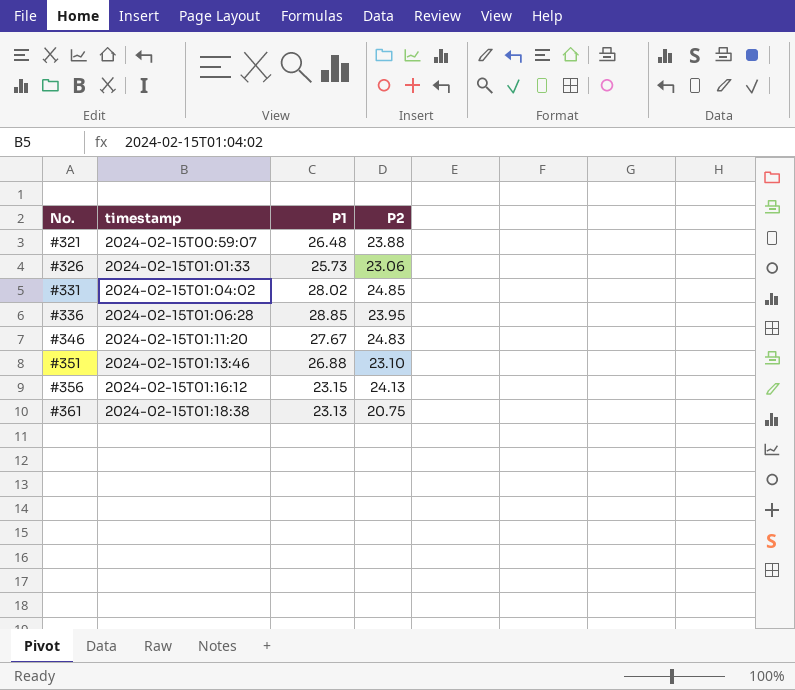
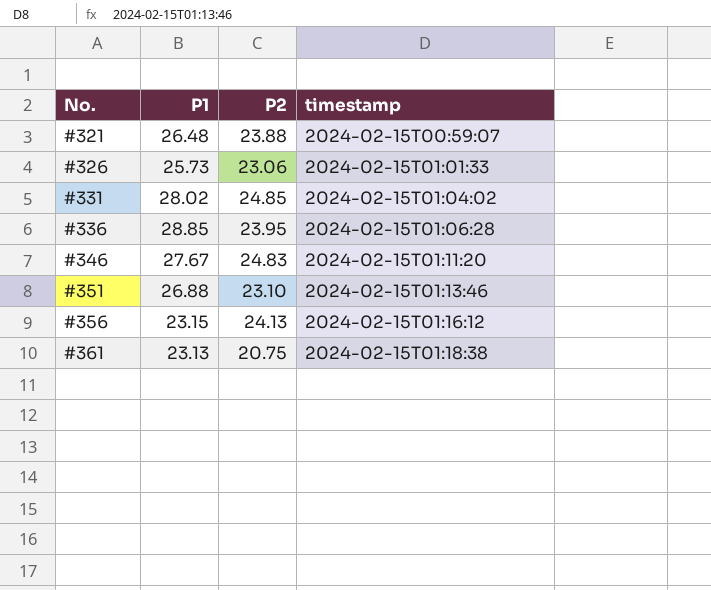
column timestamp | position: 2 -> 4

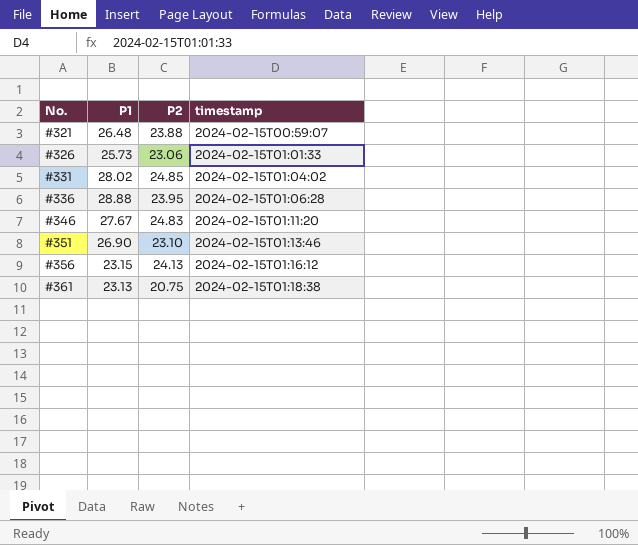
#336 | P1: 28.85 -> 28.88
#351 | P1: 26.88 -> 26.90

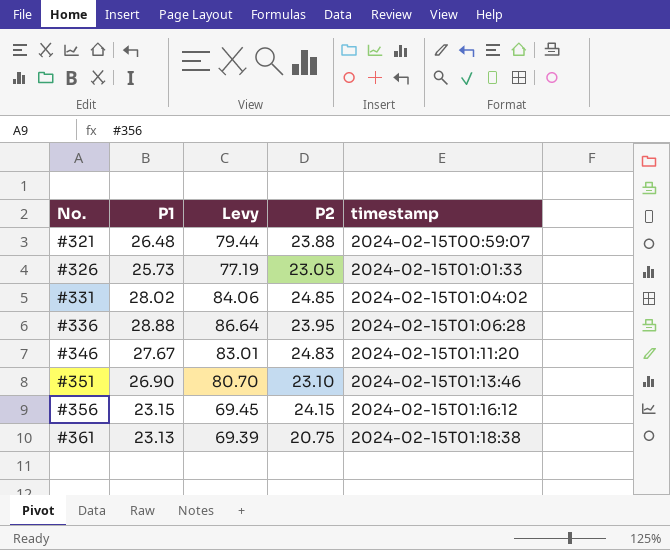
column Levy | formula: none -> [P1] * 3
#326 | P2: 23.06 -> 23.05
#356 | P2: 24.13 -> 24.15

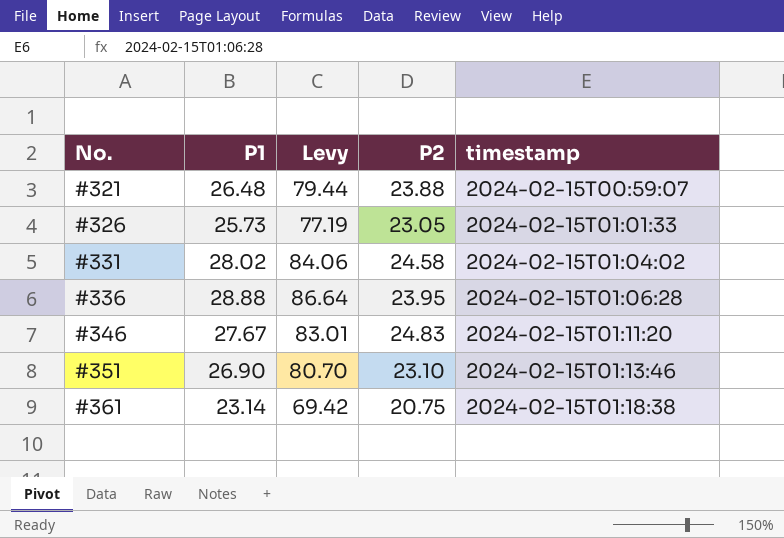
row #356: 23.15 | 69.45 | 24.15 | 2024-02-15T01:16:12 -> none
#331 | P2: 24.85 -> 24.58
#361 | P1: 23.13 -> 23.14
#361 | Levy: 69.39 -> 69.42

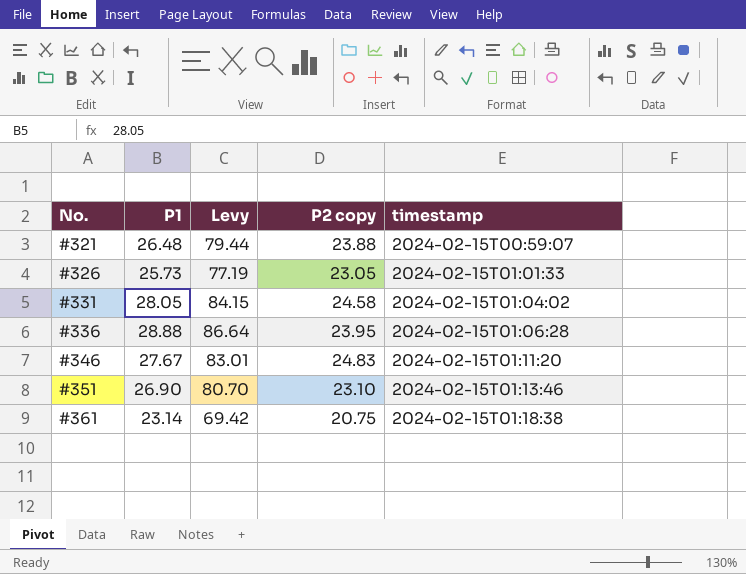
column name: P2 -> P2 copy
#331 | P1: 28.02 -> 28.05
#331 | Levy: 84.06 -> 84.15

